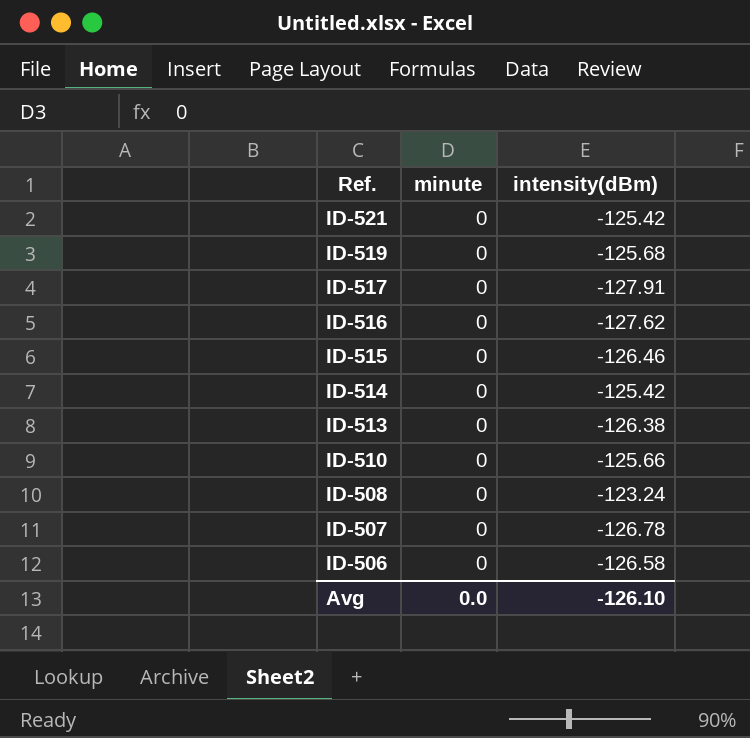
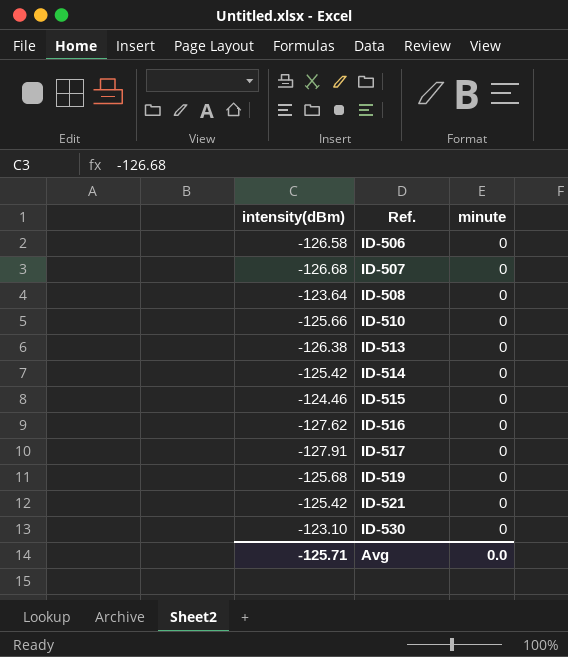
row order: Ref. descending -> Ref. ascending
column intensity(dBm) | position: 3 -> 1
ID-507 | intensity(dBm): -126.78 -> -126.68
ID-508 | intensity(dBm): -123.24 -> -123.64
ID-515 | intensity(dBm): -126.46 -> -124.46
row ID-530: none -> -123.10 | 0
Avg | intensity(dBm): -126.10 -> -125.71

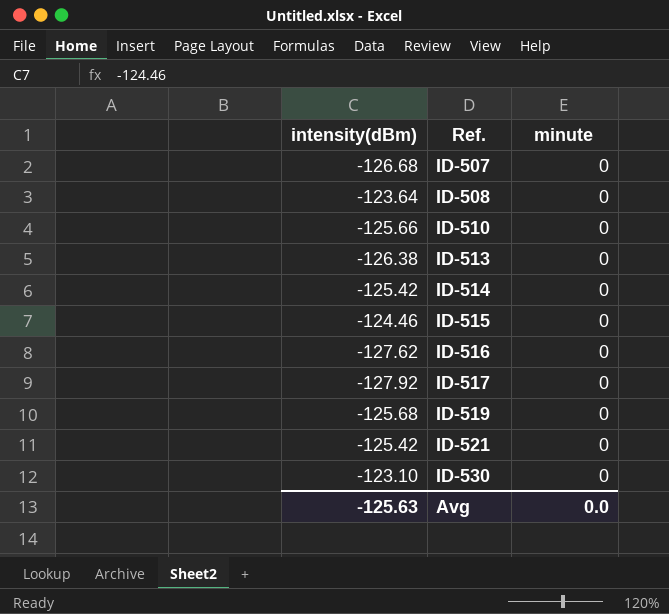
row ID-506: -126.58 | 0 -> none
ID-517 | intensity(dBm): -127.91 -> -127.92
Avg | intensity(dBm): -125.71 -> -125.63

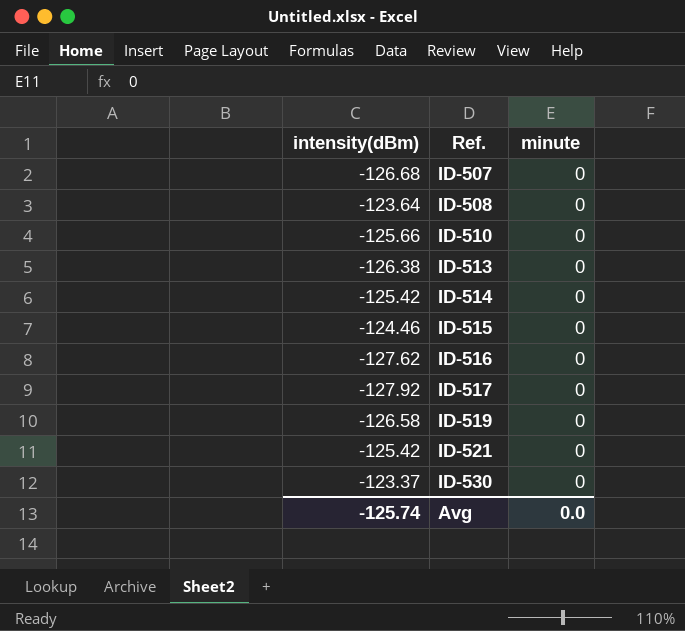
ID-519 | intensity(dBm): -125.68 -> -126.58
ID-530 | intensity(dBm): -123.10 -> -123.37
Avg | intensity(dBm): -125.63 -> -125.74

